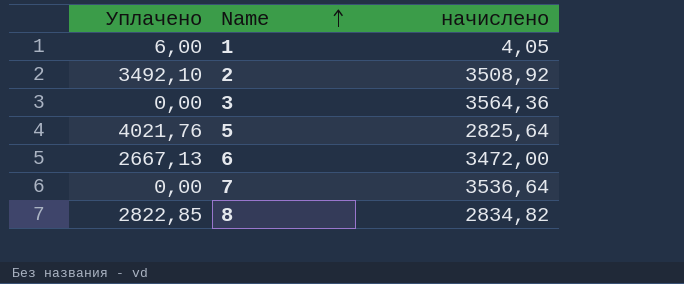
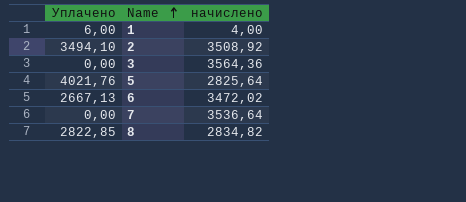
1 | начислено: 4,05 -> 4,00
2 | Уплачено: 3492,10 -> 3494,10
6 | начислено: 3472,00 -> 3472,02

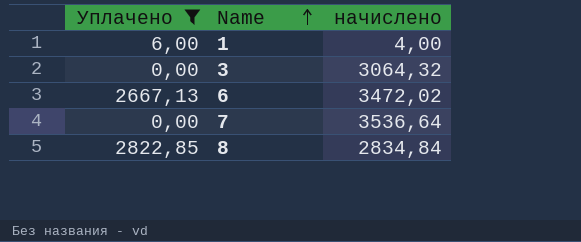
filter: none -> Уплачено <= 2822,85
3 | начислено: 3564,36 -> 3064,32
8 | начислено: 2834,82 -> 2834,84

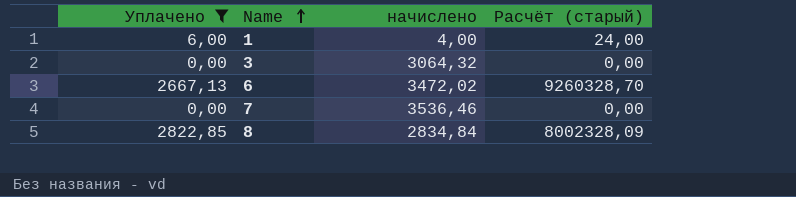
column Расчёт (старый) | formula: none -> [Уплачено] * [начислено]
7 | начислено: 3536,64 -> 3536,46

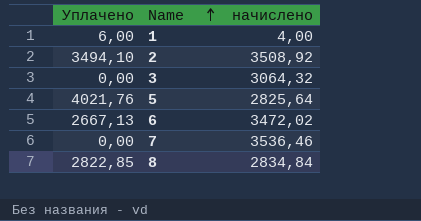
filter: Уплачено <= 2822,85 -> none
column Расчёт (старый) | formula: [Уплачено] * [начислено] -> none

